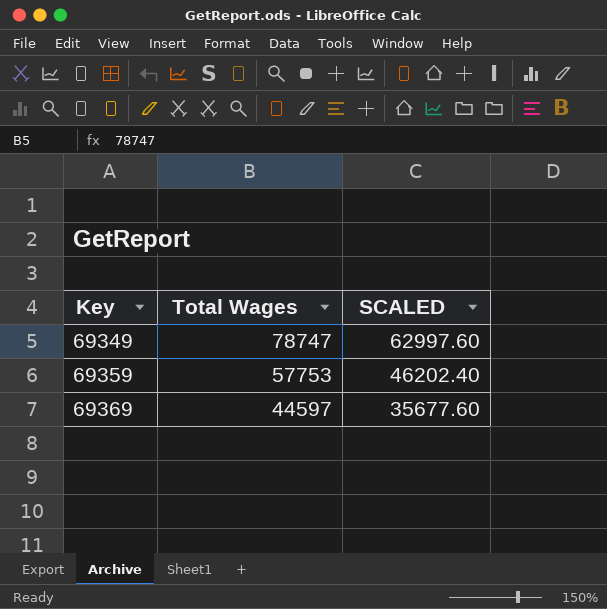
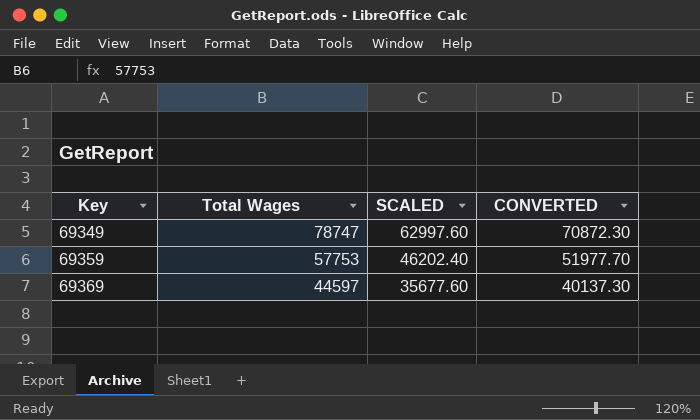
column CONVERTED | formula: none -> [Total Wages] * 0.9

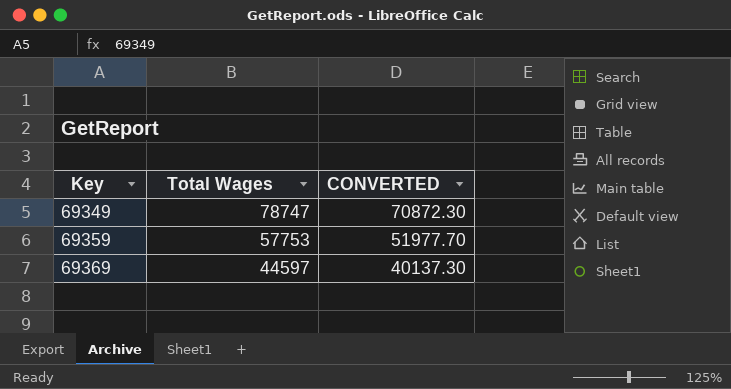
column SCALED | formula: [Total Wages] * 0.8 -> none

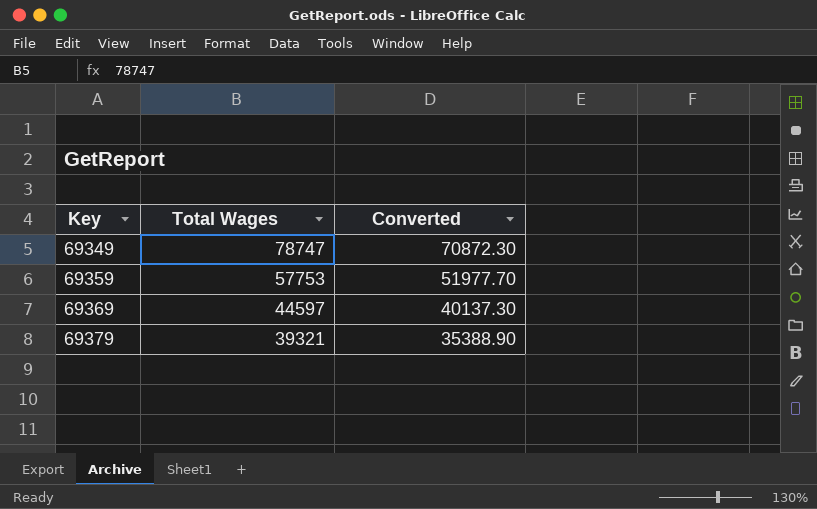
column name: CONVERTED -> Converted
row 69379: none -> 39321 | 35388.90

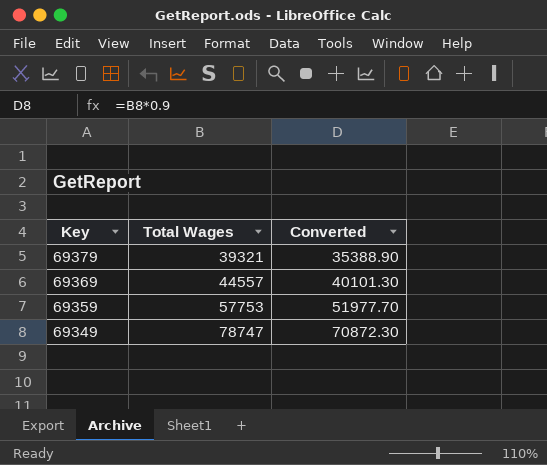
row order: Key ascending -> Key descending
69369 | Total Wages: 44597 -> 44557
69369 | Converted: 40137.30 -> 40101.30

